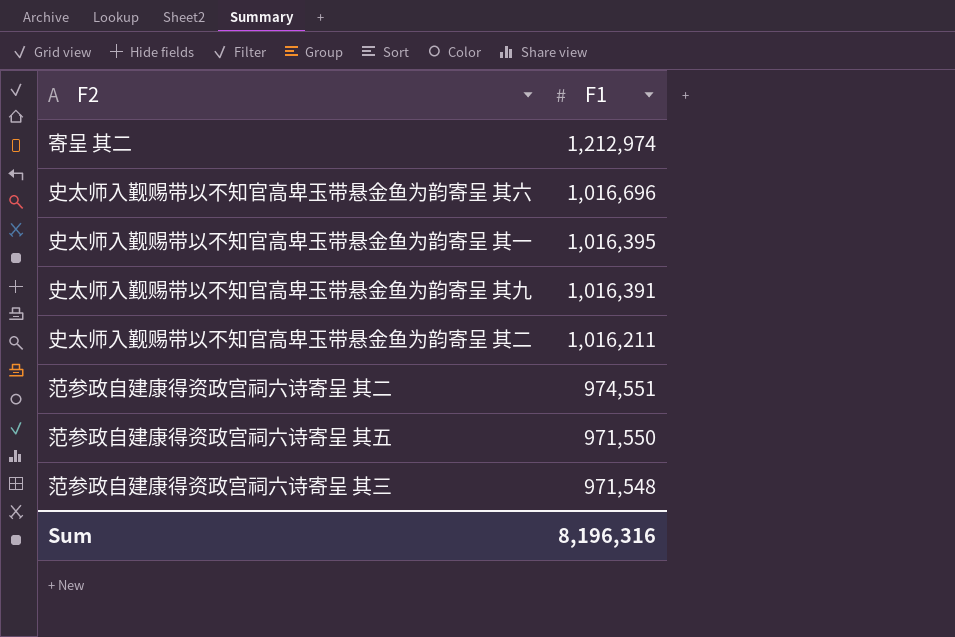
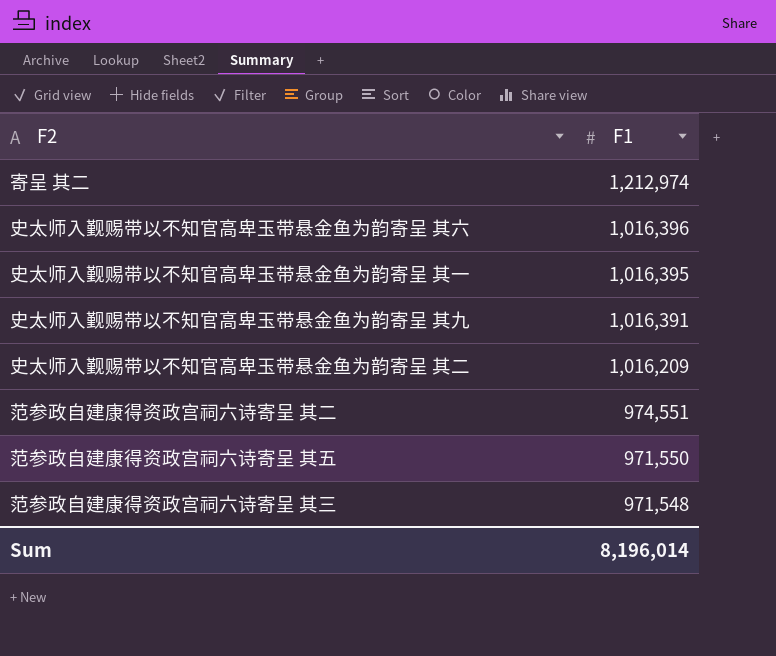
史太师入觐赐带以不知官高卑玉带悬金鱼为韵寄呈 其六 | F1: 1,016,696 -> 1,016,396
史太师入觐赐带以不知官高卑玉带悬金鱼为韵寄呈 其二 | F1: 1,016,211 -> 1,016,209
Sum | F1: 8,196,316 -> 8,196,014

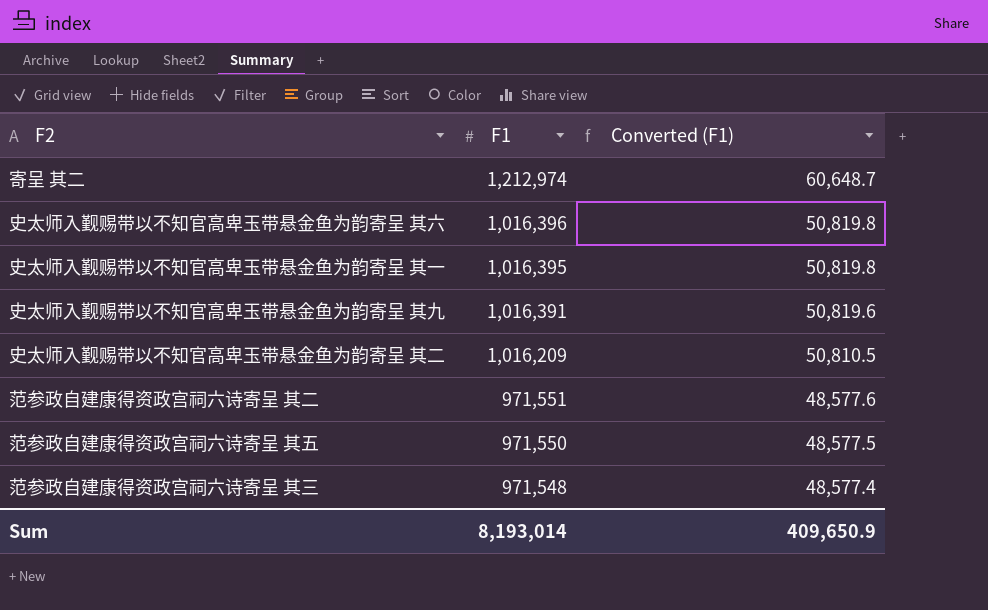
column Converted (F1) | formula: none -> [F1] * 0.05
范参政自建康得资政宫祠六诗寄呈 其二 | F1: 974,551 -> 971,551
Sum | F1: 8,196,014 -> 8,193,014

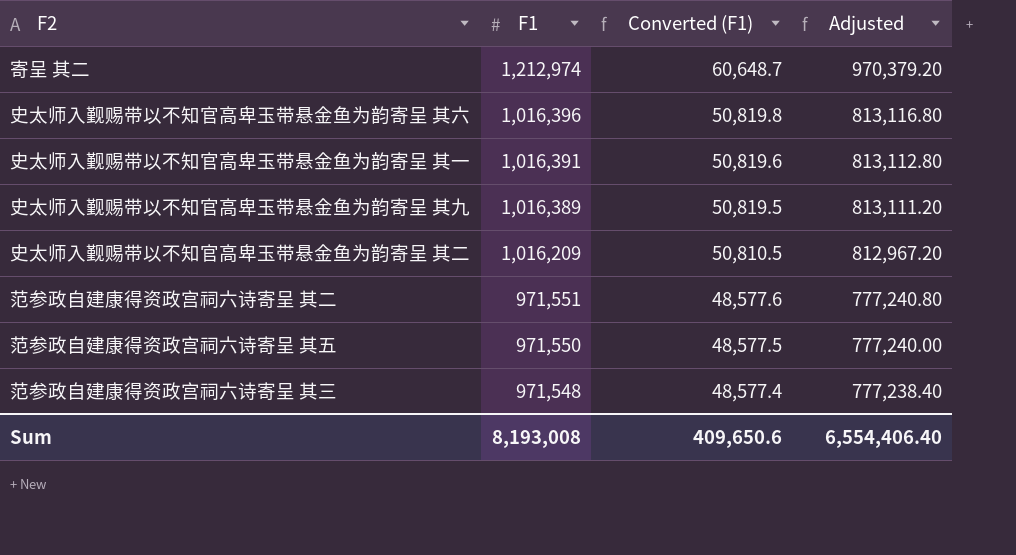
column Adjusted | formula: none -> [F1] * 0.8
史太师入觐赐带以不知官高卑玉带悬金鱼为韵寄呈 其一 | F1: 1,016,395 -> 1,016,391
史太师入觐赐带以不知官高卑玉带悬金鱼为韵寄呈 其一 | Converted (F1): 50,819.8 -> 50,819.6
史太师入觐赐带以不知官高卑玉带悬金鱼为韵寄呈 其九 | F1: 1,016,391 -> 1,016,389
史太师入觐赐带以不知官高卑玉带悬金鱼为韵寄呈 其九 | Converted (F1): 50,819.6 -> 50,819.5
Sum | F1: 8,193,014 -> 8,193,008
Sum | Converted (F1): 409,650.9 -> 409,650.6

